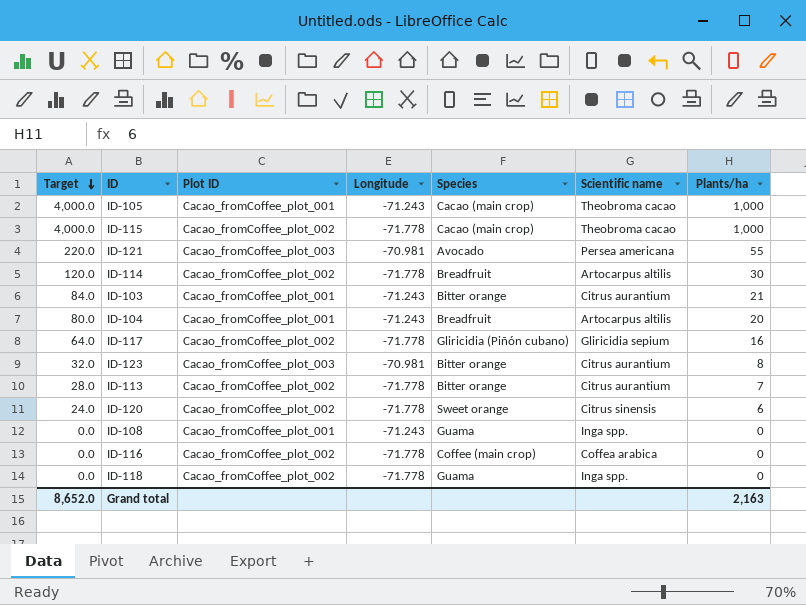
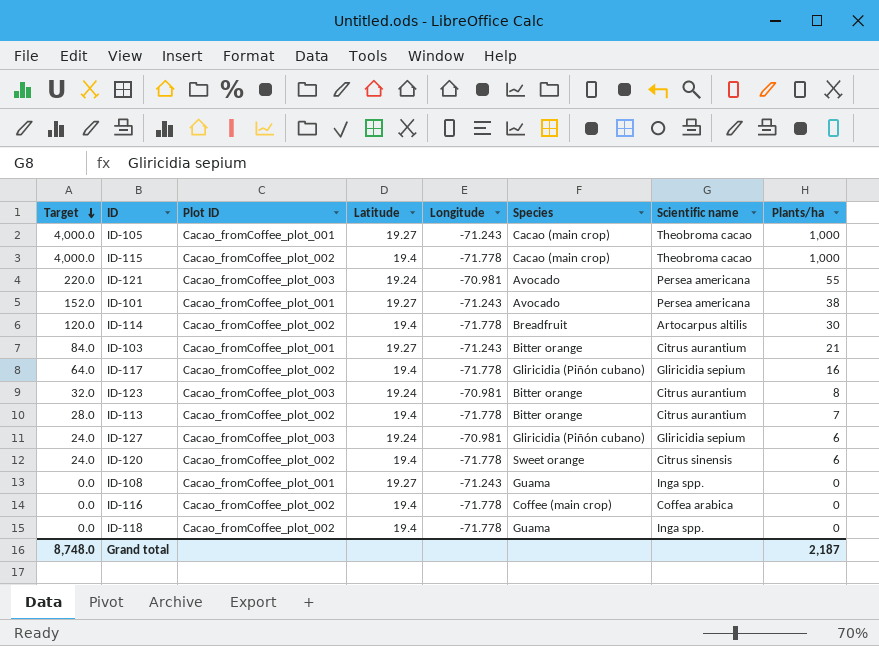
column Latitude | position: none -> 4
row ID-104: 80.0 | Cacao_fromCoffee_plot_001 | -71.243 | Breadfruit | Artocarpus altilis | 20 -> none
row ID-101: none -> 152.0 | Cacao_fromCoffee_plot_001 | 19.27 | -71.243 | Avocado | Persea americana | 38
row ID-127: none -> 24.0 | Cacao_fromCoffee_plot_003 | 19.24 | -70.981 | Gliricidia (Piñón cubano) | Gliricidia sepium | 6
Grand total | Target: 8,652.0 -> 8,748.0
Grand total | Plants/ha: 2,163 -> 2,187

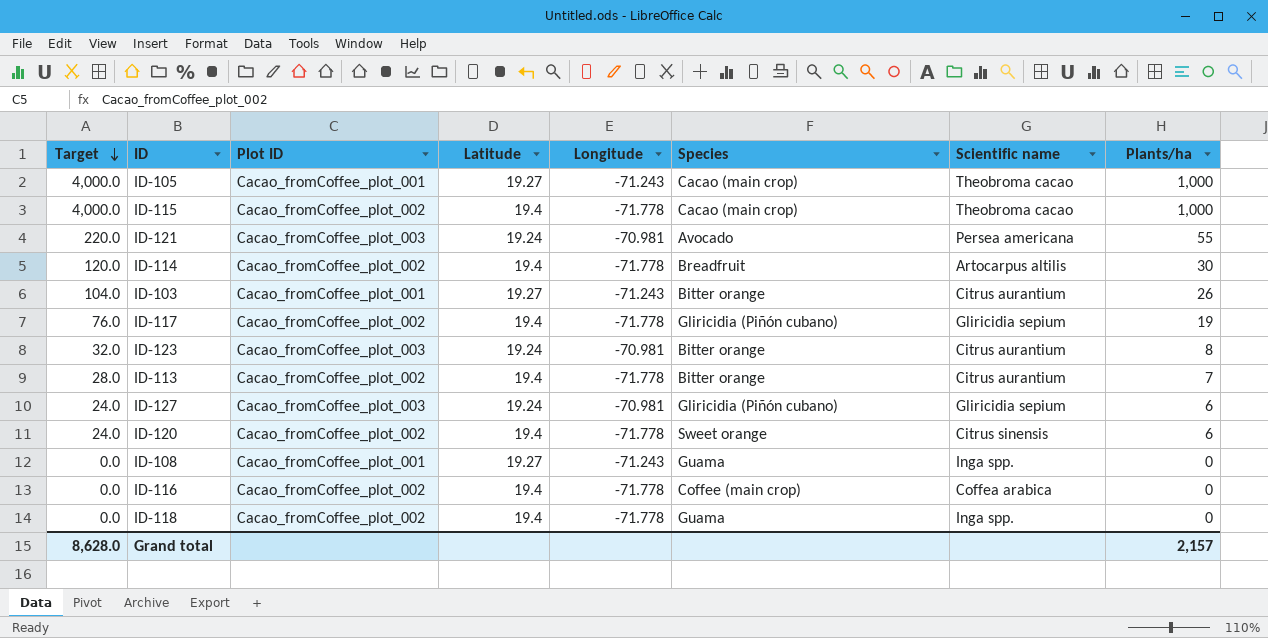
row ID-101: 152.0 | Cacao_fromCoffee_plot_001 | 19.27 | -71.243 | Avocado | Persea americana | 38 -> none
ID-103 | Target: 84.0 -> 104.0
ID-103 | Plants/ha: 21 -> 26
ID-117 | Target: 64.0 -> 76.0
ID-117 | Plants/ha: 16 -> 19
Grand total | Target: 8,748.0 -> 8,628.0
Grand total | Plants/ha: 2,187 -> 2,157

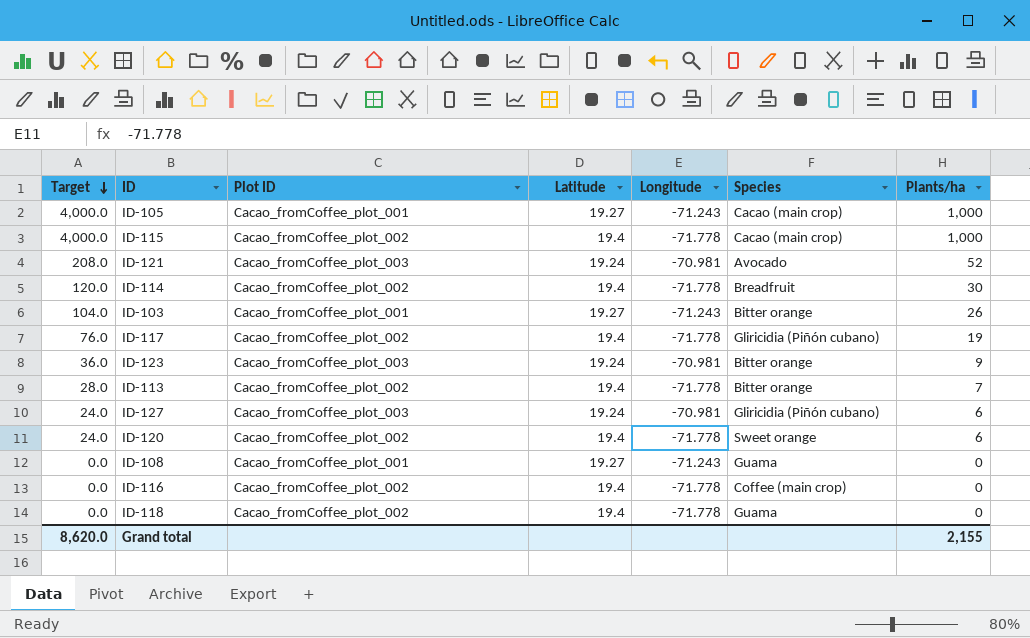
column Scientific name | position: 7 -> none
ID-121 | Target: 220.0 -> 208.0
ID-121 | Plants/ha: 55 -> 52
ID-123 | Target: 32.0 -> 36.0
ID-123 | Plants/ha: 8 -> 9
Grand total | Target: 8,628.0 -> 8,620.0
Grand total | Plants/ha: 2,157 -> 2,155

